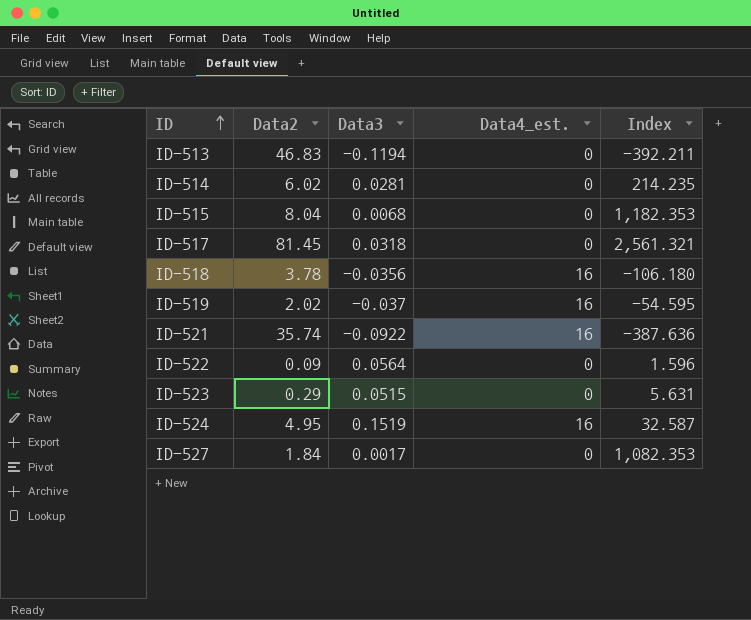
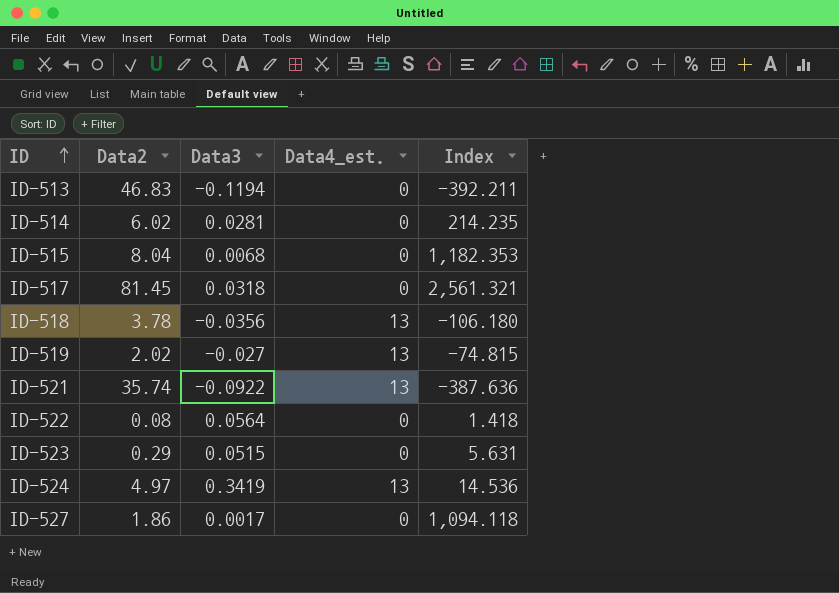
ID-518 | Data4_est.: 16 -> 13
ID-519 | Data3: -0.037 -> -0.027
ID-519 | Data4_est.: 16 -> 13
ID-519 | Index: -54.595 -> -74.815
ID-521 | Data4_est.: 16 -> 13
ID-522 | Data2: 0.09 -> 0.08
ID-522 | Index: 1.596 -> 1.418
ID-524 | Data2: 4.95 -> 4.97
ID-524 | Data3: 0.1519 -> 0.3419
ID-524 | Data4_est.: 16 -> 13
ID-524 | Index: 32.587 -> 14.536
ID-527 | Data2: 1.84 -> 1.86
ID-527 | Index: 1,082.353 -> 1,094.118

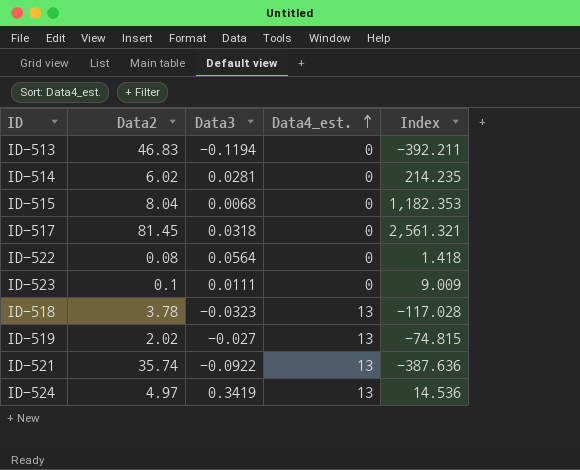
row order: ID ascending -> Data4_est. ascending
row ID-527: 1.86 | 0.0017 | 0 | 1,094.118 -> none
ID-523 | Data2: 0.29 -> 0.1
ID-523 | Data3: 0.0515 -> 0.0111
ID-523 | Index: 5.631 -> 9.009
ID-518 | Data3: -0.0356 -> -0.0323
ID-518 | Index: -106.180 -> -117.028

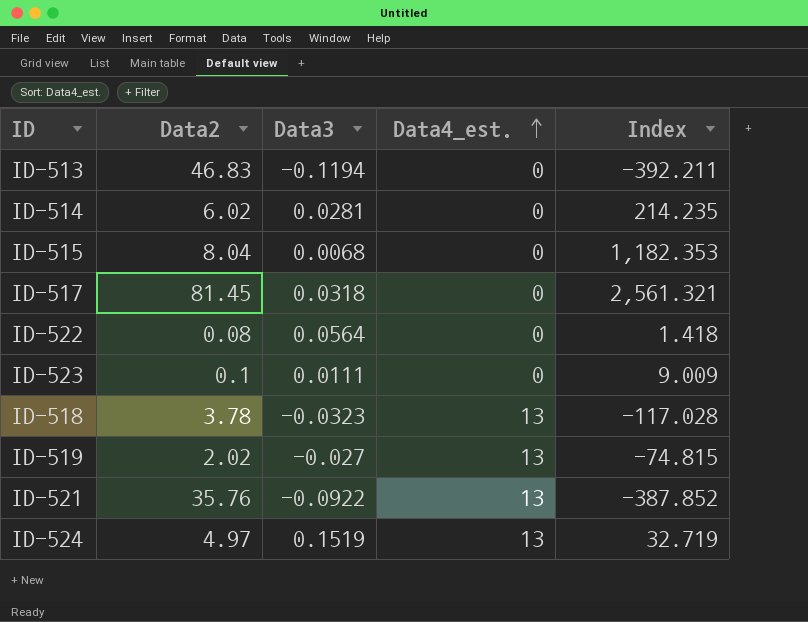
ID-521 | Data2: 35.74 -> 35.76
ID-521 | Index: -387.636 -> -387.852
ID-524 | Data3: 0.3419 -> 0.1519
ID-524 | Index: 14.536 -> 32.719

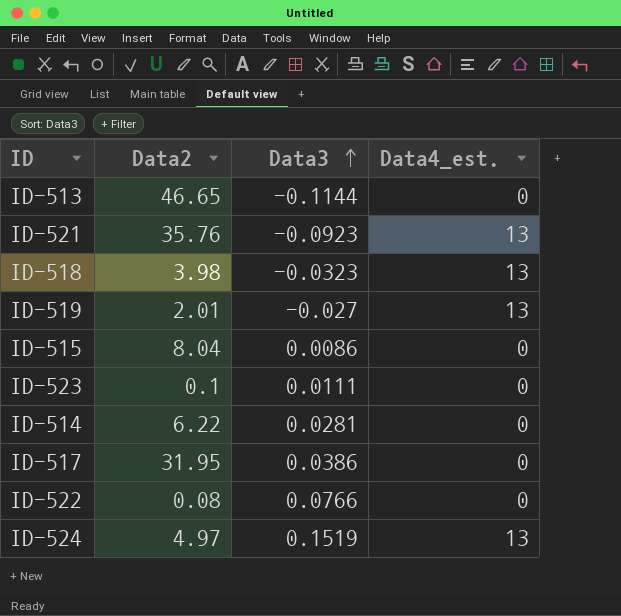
row order: Data4_est. ascending -> Data3 ascending
column Index | formula: [Data2] / [Data3] -> none
ID-513 | Data2: 46.83 -> 46.65
ID-513 | Data3: -0.1194 -> -0.1144
ID-521 | Data3: -0.0922 -> -0.0923
ID-518 | Data2: 3.78 -> 3.98
ID-519 | Data2: 2.02 -> 2.01
ID-515 | Data3: 0.0068 -> 0.0086
ID-514 | Data2: 6.02 -> 6.22
ID-517 | Data2: 81.45 -> 31.95
ID-517 | Data3: 0.0318 -> 0.0386
ID-522 | Data3: 0.0564 -> 0.0766

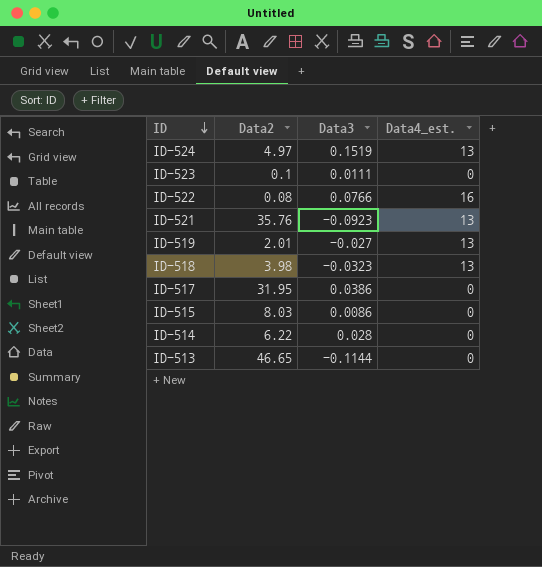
row order: Data3 ascending -> ID descending
ID-522 | Data4_est.: 0 -> 16
ID-515 | Data2: 8.04 -> 8.03
ID-514 | Data3: 0.0281 -> 0.028

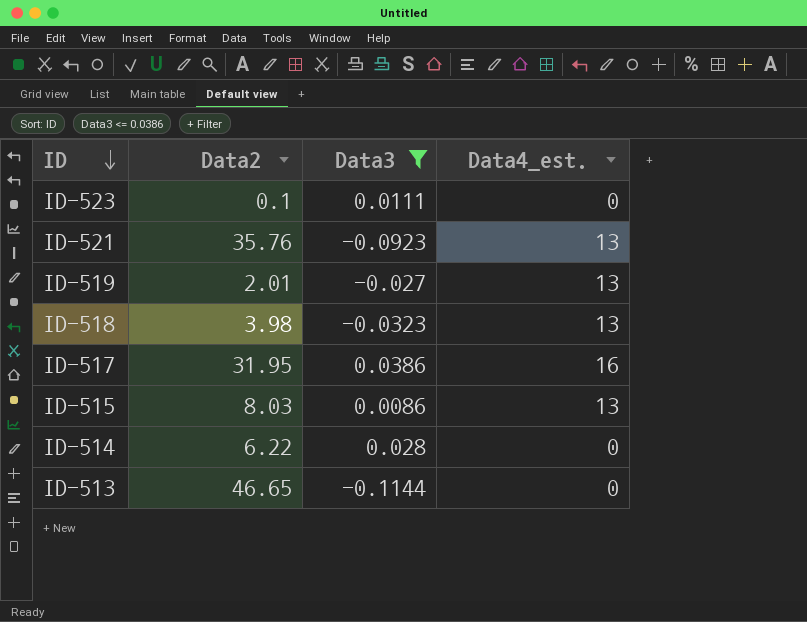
filter: none -> Data3 <= 0.0386
ID-517 | Data4_est.: 0 -> 16
ID-515 | Data4_est.: 0 -> 13

